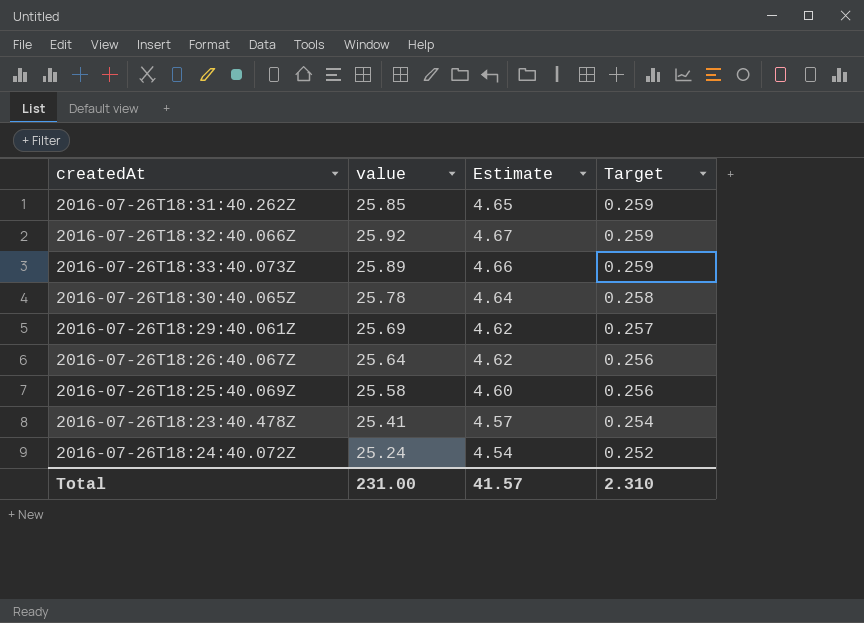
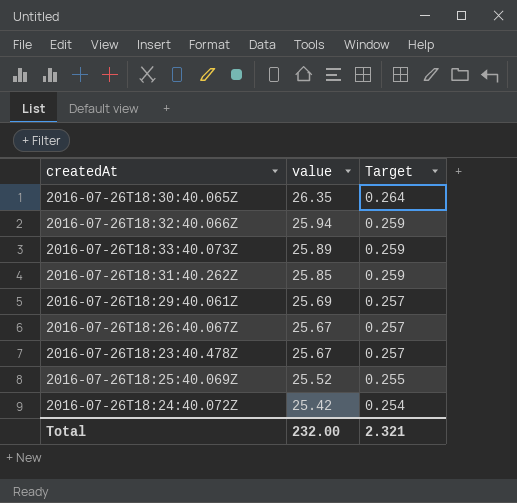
row order: Target descending -> value descending
column Estimate | formula: [value] * 0.18 -> none
2016-07-26T18:30:40.065Z | value: 25.78 -> 26.35
2016-07-26T18:30:40.065Z | Target: 0.258 -> 0.264
2016-07-26T18:32:40.066Z | value: 25.92 -> 25.94
2016-07-26T18:26:40.067Z | value: 25.64 -> 25.67
2016-07-26T18:26:40.067Z | Target: 0.256 -> 0.257
2016-07-26T18:23:40.478Z | value: 25.41 -> 25.67
2016-07-26T18:23:40.478Z | Target: 0.254 -> 0.257
2016-07-26T18:25:40.069Z | value: 25.58 -> 25.52
2016-07-26T18:25:40.069Z | Target: 0.256 -> 0.255
2016-07-26T18:24:40.072Z | value: 25.24 -> 25.42
2016-07-26T18:24:40.072Z | Target: 0.252 -> 0.254
Total | value: 231.00 -> 232.00
Total | Target: 2.310 -> 2.321

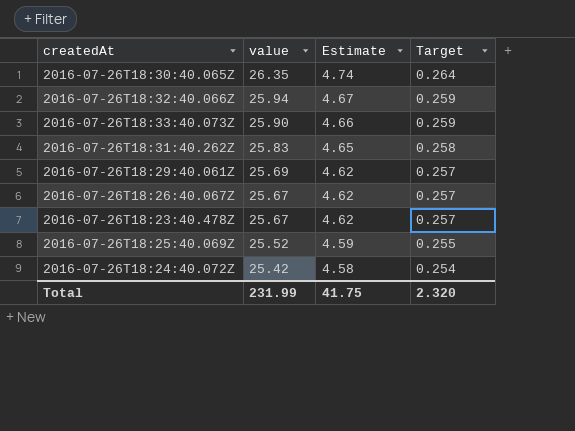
column Estimate | formula: none -> [value] * 0.18
2016-07-26T18:33:40.073Z | value: 25.89 -> 25.90
2016-07-26T18:31:40.262Z | value: 25.85 -> 25.83
2016-07-26T18:31:40.262Z | Target: 0.259 -> 0.258
Total | value: 232.00 -> 231.99
Total | Target: 2.321 -> 2.320

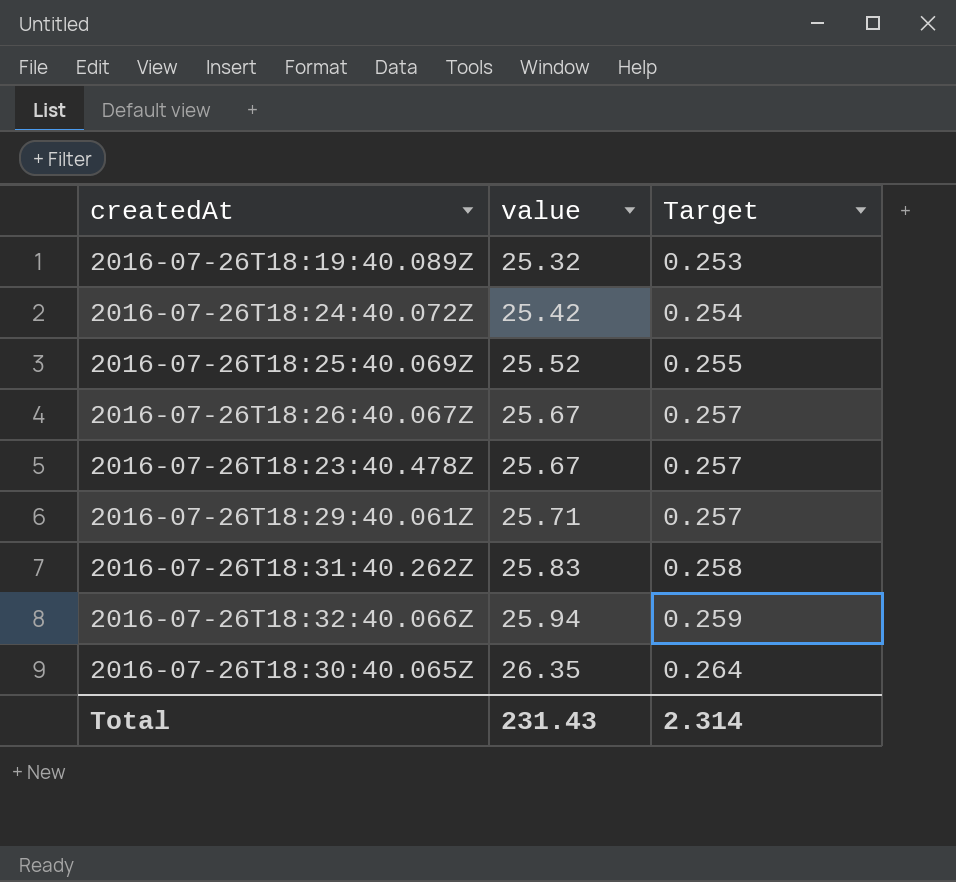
row order: value descending -> value ascending
column Estimate | formula: [value] * 0.18 -> none
row 2016-07-26T18:33:40.073Z: 25.90 | 4.66 | 0.259 -> none
row 2016-07-26T18:19:40.089Z: none -> 25.32 | 0.253
2016-07-26T18:29:40.061Z | value: 25.69 -> 25.71
Total | value: 231.99 -> 231.43
Total | Target: 2.320 -> 2.314

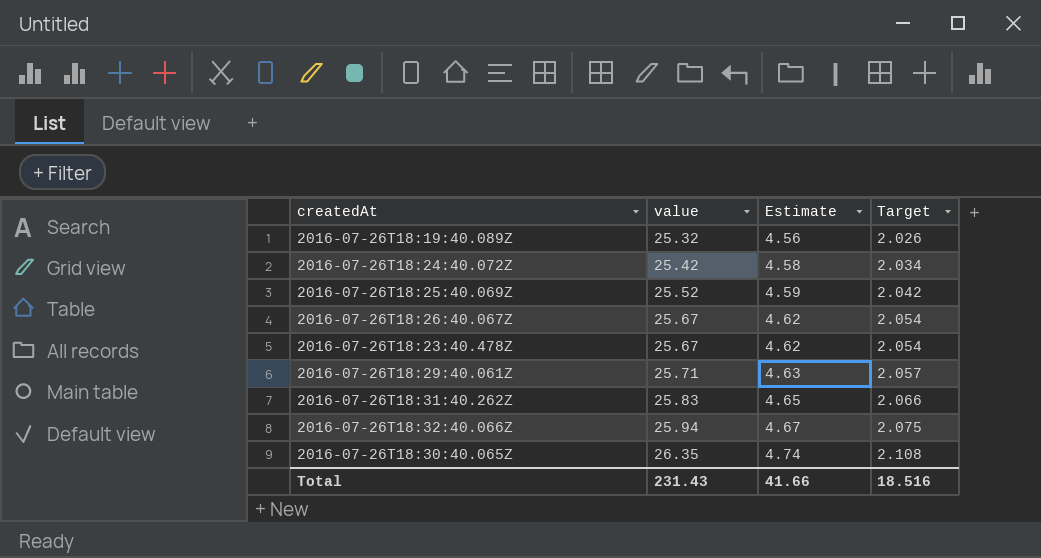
column Estimate | formula: none -> [value] * 0.18
column Target | formula: [value] * 0.01 -> [value] * 0.08
Total | Target: 2.314 -> 18.516

